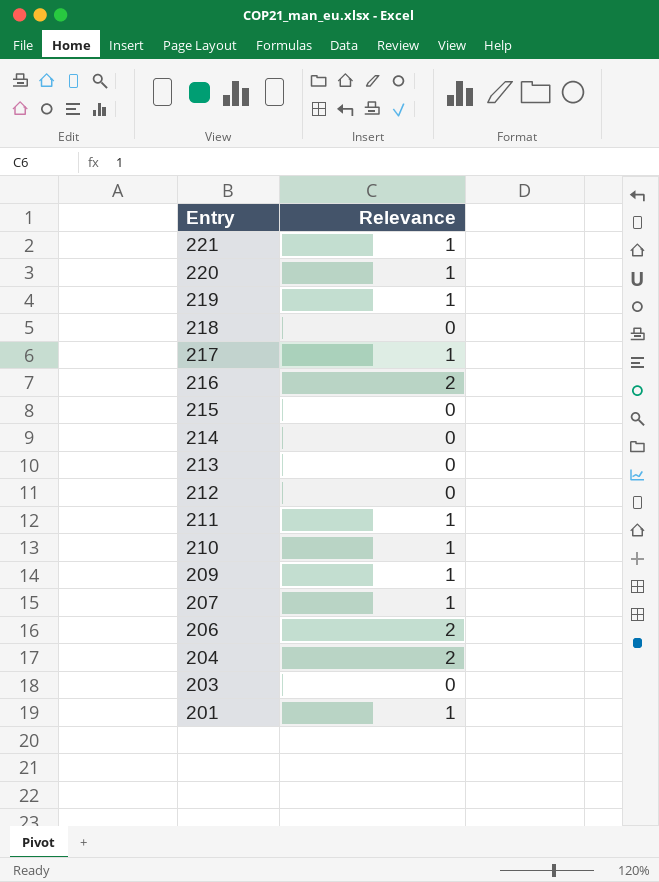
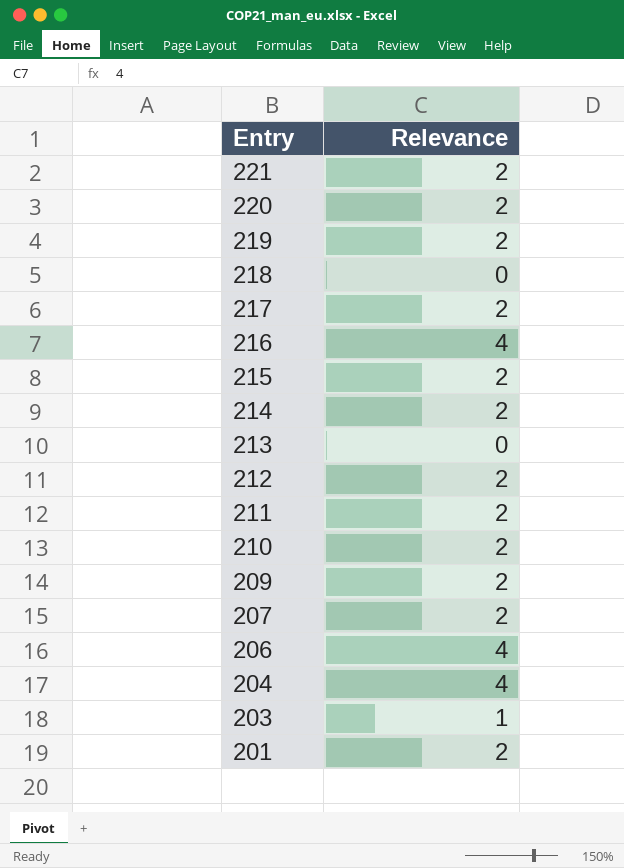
221 | Relevance: 1 -> 2
220 | Relevance: 1 -> 2
219 | Relevance: 1 -> 2
217 | Relevance: 1 -> 2
216 | Relevance: 2 -> 4
215 | Relevance: 0 -> 2
214 | Relevance: 0 -> 2
212 | Relevance: 0 -> 2
211 | Relevance: 1 -> 2
210 | Relevance: 1 -> 2
209 | Relevance: 1 -> 2
207 | Relevance: 1 -> 2
206 | Relevance: 2 -> 4
204 | Relevance: 2 -> 4
203 | Relevance: 0 -> 1
201 | Relevance: 1 -> 2

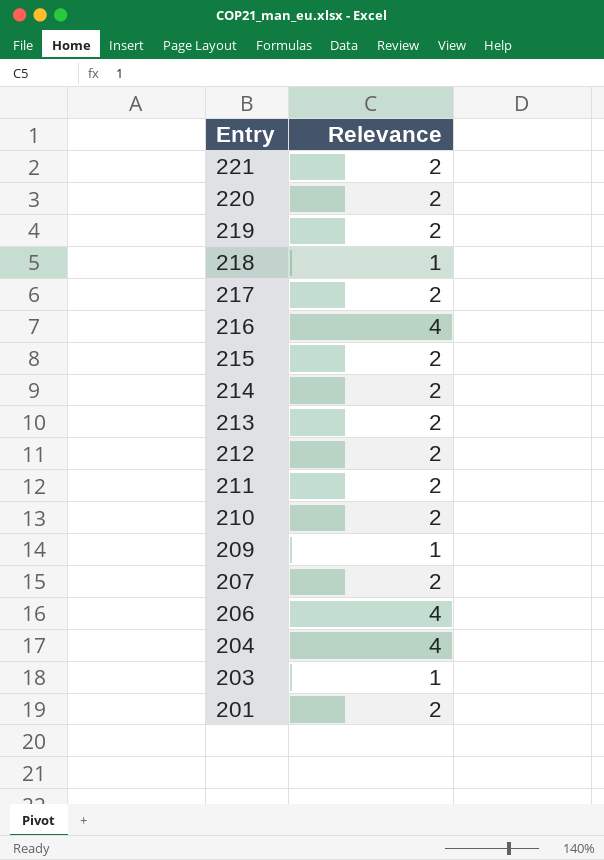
218 | Relevance: 0 -> 1
213 | Relevance: 0 -> 2
209 | Relevance: 2 -> 1

